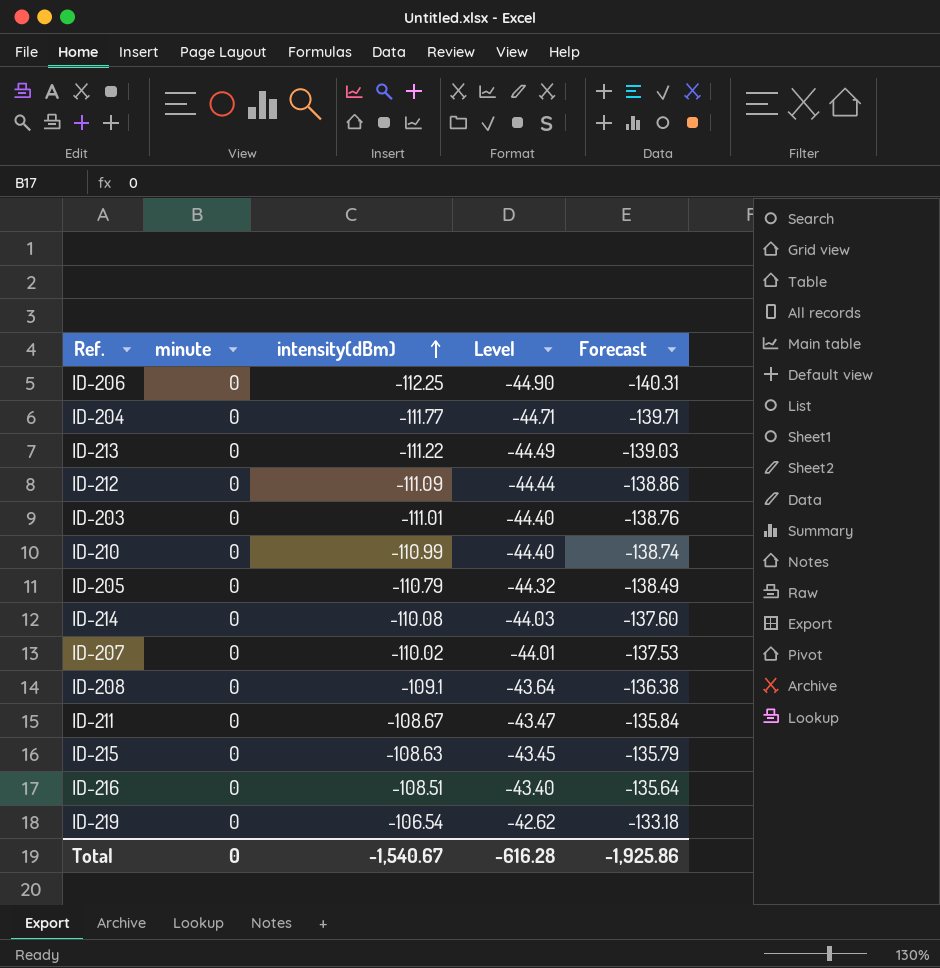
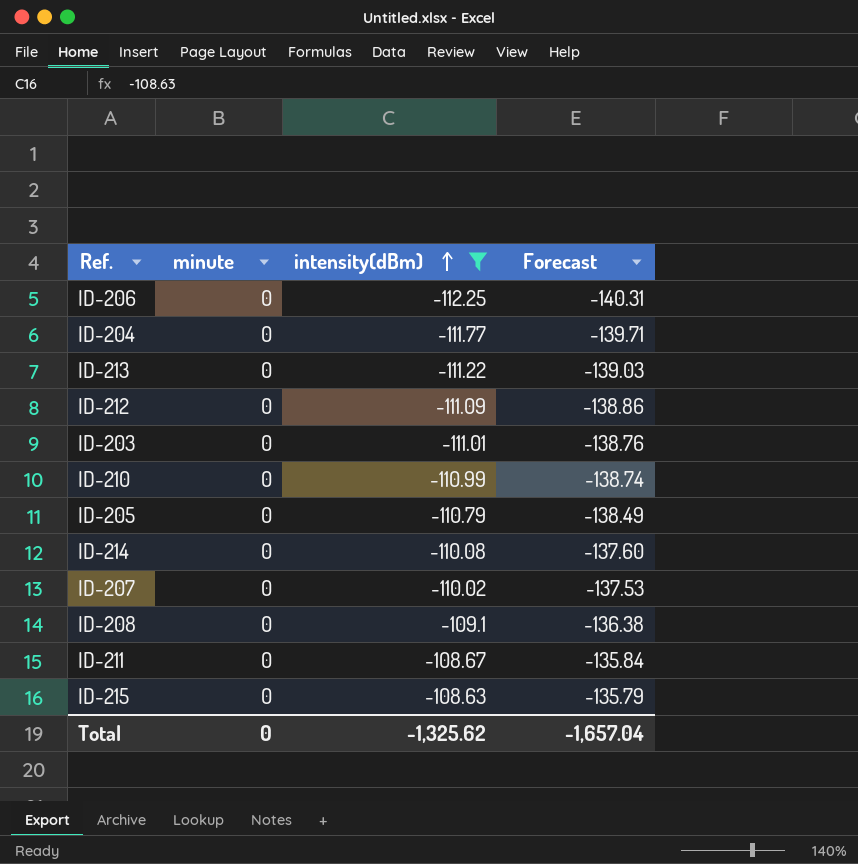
filter: none -> intensity(dBm) <= -108.63
column Level | formula: [intensity(dBm)] * 0.4 -> none
Total | intensity(dBm): -1,540.67 -> -1,325.62
Total | Forecast: -1,925.86 -> -1,657.04

